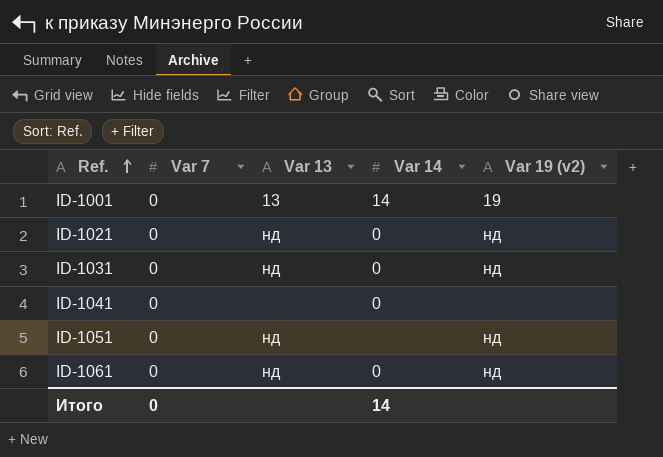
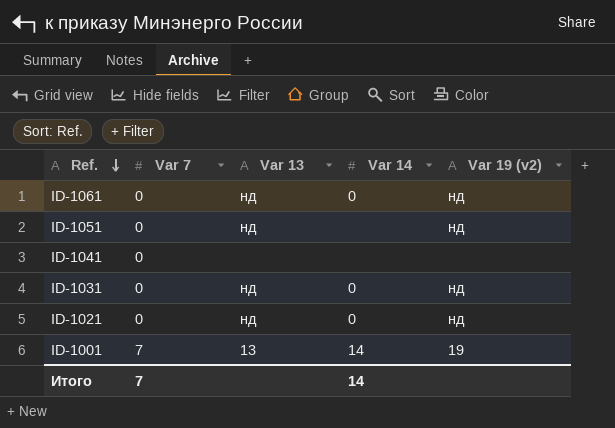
row order: Ref. ascending -> Ref. descending
ID-1041 | Var 14: 0 -> none
ID-1001 | Var 7: 0 -> 7
Итого | Var 7: 0 -> 7

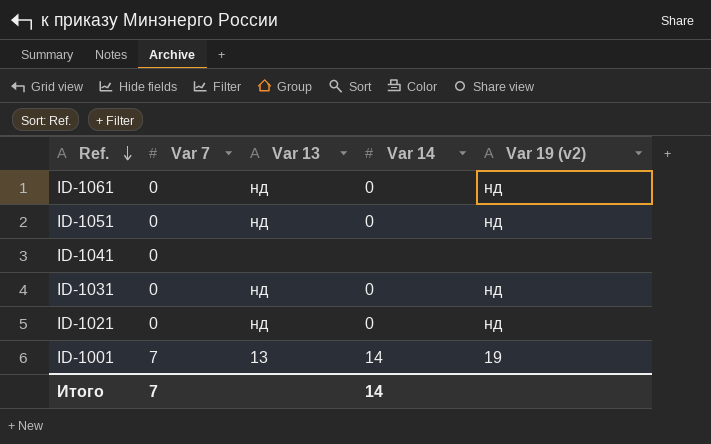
ID-1051 | Var 14: none -> 0

